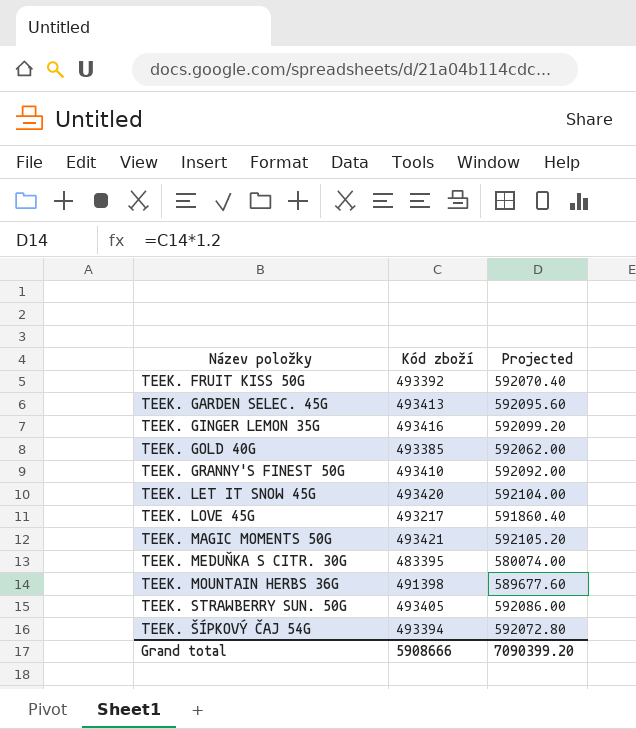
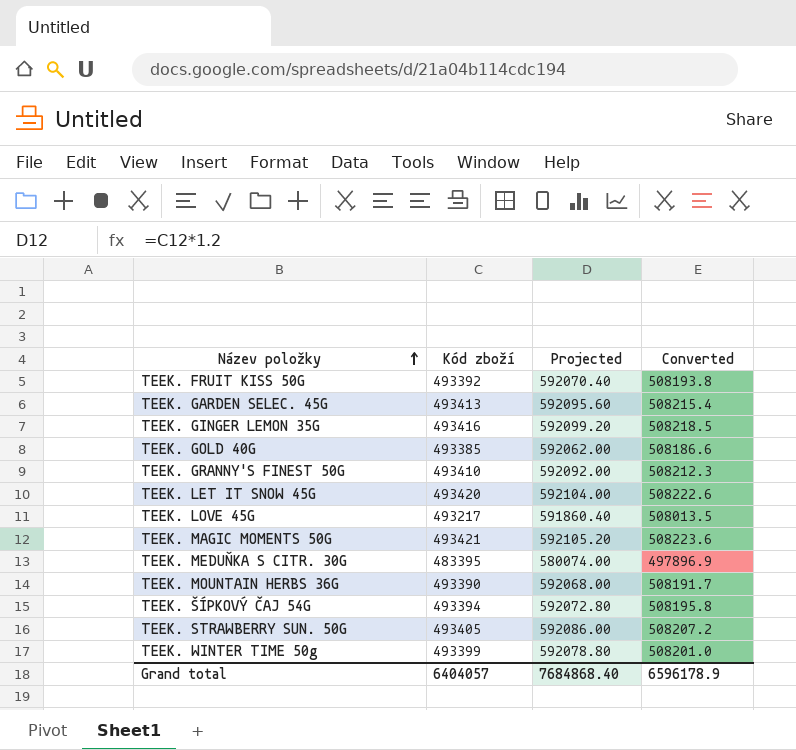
row order: none -> Název položky ascending
column Converted | formula: none -> [Kód zboží] * 1.03
TEEK. MOUNTAIN HERBS 36G | Kód zboží: 491398 -> 493390
TEEK. MOUNTAIN HERBS 36G | Projected: 589677.60 -> 592068.00
row TEEK. WINTER TIME 50g: none -> 493399 | 592078.80 | 508201.0
Grand total | Kód zboží: 5908666 -> 6404057
Grand total | Projected: 7090399.20 -> 7684868.40

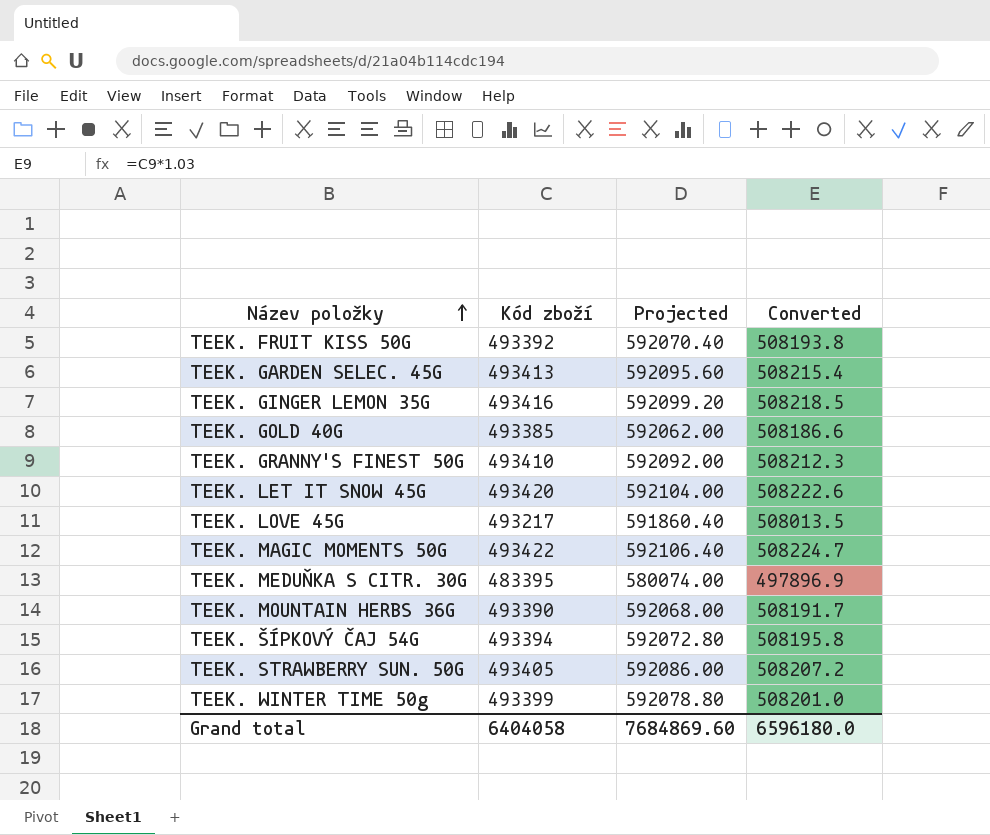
TEEK. MAGIC MOMENTS 50G | Kód zboží: 493421 -> 493422
TEEK. MAGIC MOMENTS 50G | Projected: 592105.20 -> 592106.40
TEEK. MAGIC MOMENTS 50G | Converted: 508223.6 -> 508224.7
Grand total | Kód zboží: 6404057 -> 6404058
Grand total | Projected: 7684868.40 -> 7684869.60
Grand total | Converted: 6596178.9 -> 6596180.0

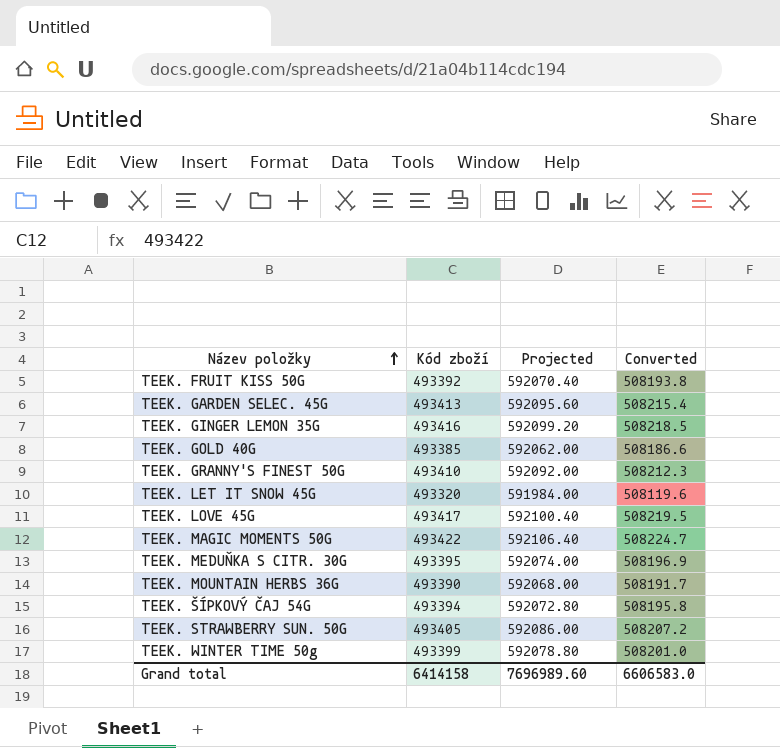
TEEK. LET IT SNOW 45G | Kód zboží: 493420 -> 493320
TEEK. LET IT SNOW 45G | Projected: 592104.00 -> 591984.00
TEEK. LET IT SNOW 45G | Converted: 508222.6 -> 508119.6
TEEK. LOVE 45G | Kód zboží: 493217 -> 493417
TEEK. LOVE 45G | Projected: 591860.40 -> 592100.40
TEEK. LOVE 45G | Converted: 508013.5 -> 508219.5
TEEK. MEDUŇKA S CITR. 30G | Kód zboží: 483395 -> 493395
TEEK. MEDUŇKA S CITR. 30G | Projected: 580074.00 -> 592074.00
TEEK. MEDUŇKA S CITR. 30G | Converted: 497896.9 -> 508196.9
Grand total | Kód zboží: 6404058 -> 6414158
Grand total | Projected: 7684869.60 -> 7696989.60
Grand total | Converted: 6596180.0 -> 6606583.0

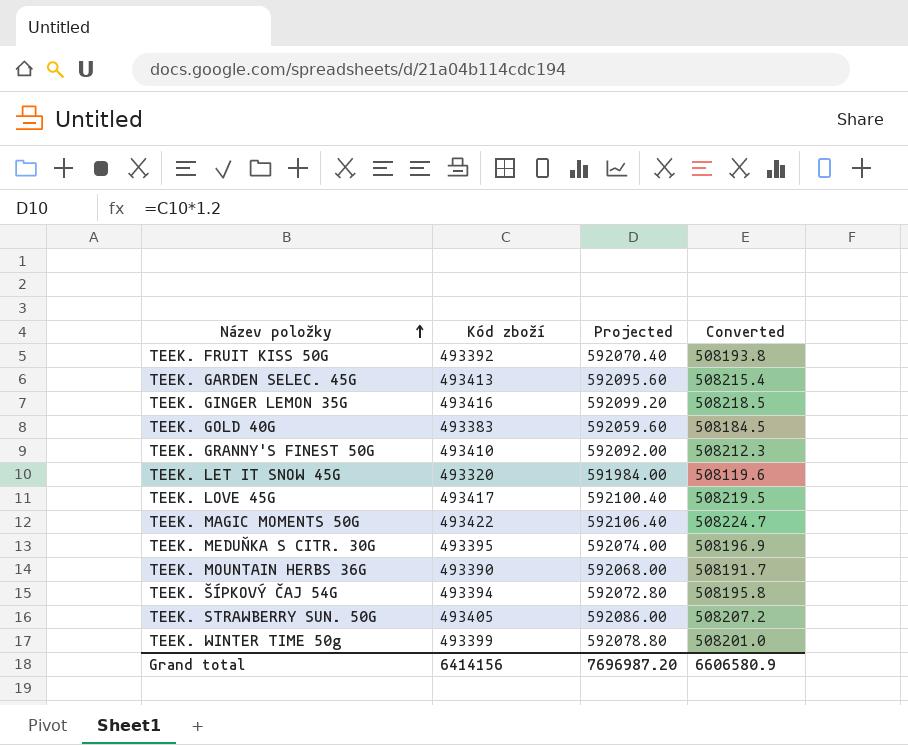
TEEK. GOLD 40G | Kód zboží: 493385 -> 493383
TEEK. GOLD 40G | Projected: 592062.00 -> 592059.60
TEEK. GOLD 40G | Converted: 508186.6 -> 508184.5
Grand total | Kód zboží: 6414158 -> 6414156
Grand total | Projected: 7696989.60 -> 7696987.20
Grand total | Converted: 6606583.0 -> 6606580.9

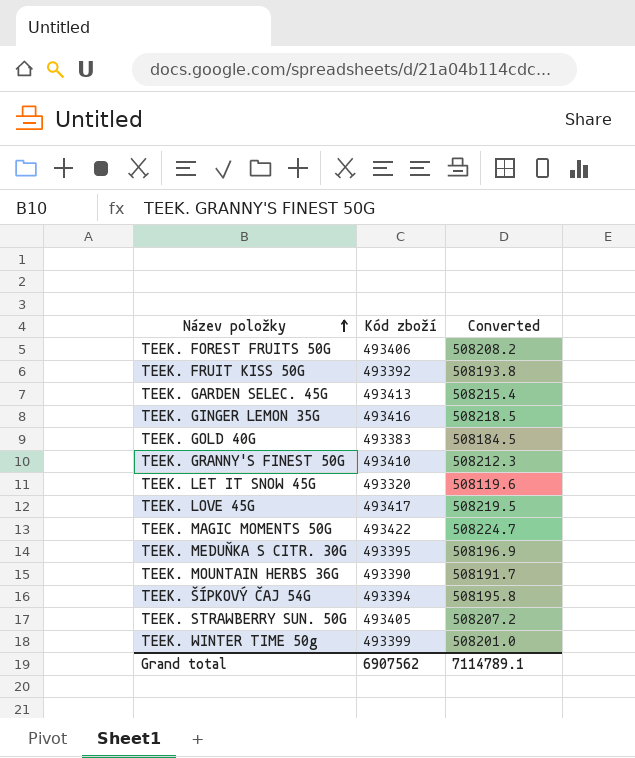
column Projected | formula: [Kód zboží] * 1.2 -> none
row TEEK. FOREST FRUITS 50G: none -> 493406 | 508208.2
Grand total | Kód zboží: 6414156 -> 6907562
Grand total | Converted: 6606580.9 -> 7114789.1

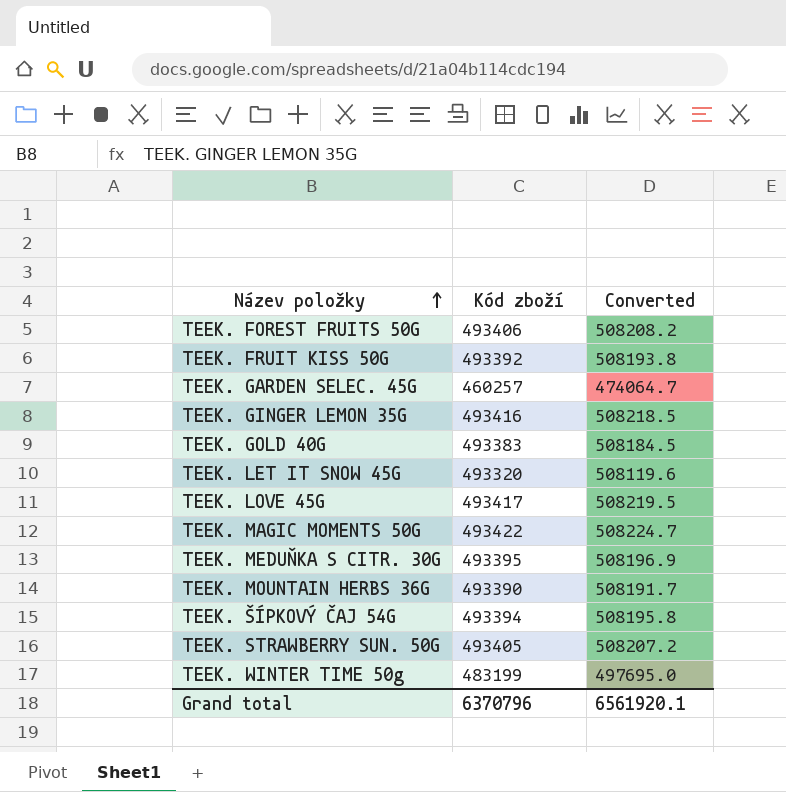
row TEEK. GRANNY'S FINEST 50G: 493410 | 508212.3 -> none
TEEK. GARDEN SELEC. 45G | Kód zboží: 493413 -> 460257
TEEK. GARDEN SELEC. 45G | Converted: 508215.4 -> 474064.7
TEEK. WINTER TIME 50g | Kód zboží: 493399 -> 483199
TEEK. WINTER TIME 50g | Converted: 508201.0 -> 497695.0
Grand total | Kód zboží: 6907562 -> 6370796
Grand total | Converted: 7114789.1 -> 6561920.1

